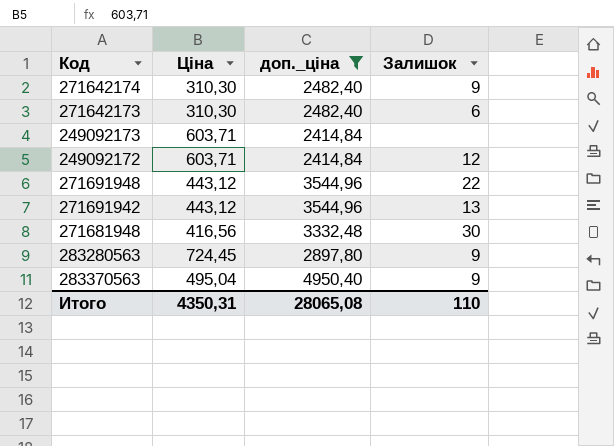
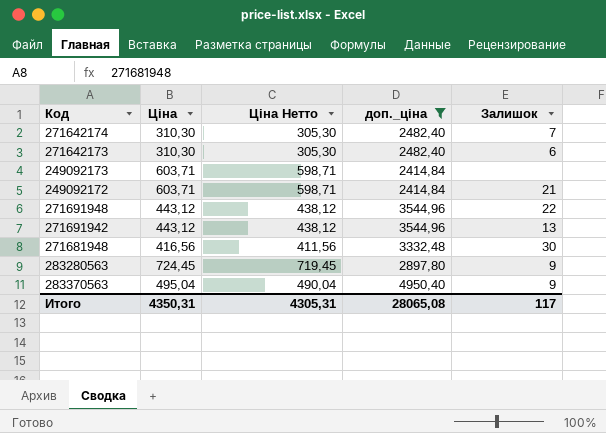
column Ціна Нетто | formula: none -> [Ціна] - 5
271642174 | Залишок: 9 -> 7
249092172 | Залишок: 12 -> 21
Итого | Залишок: 110 -> 117

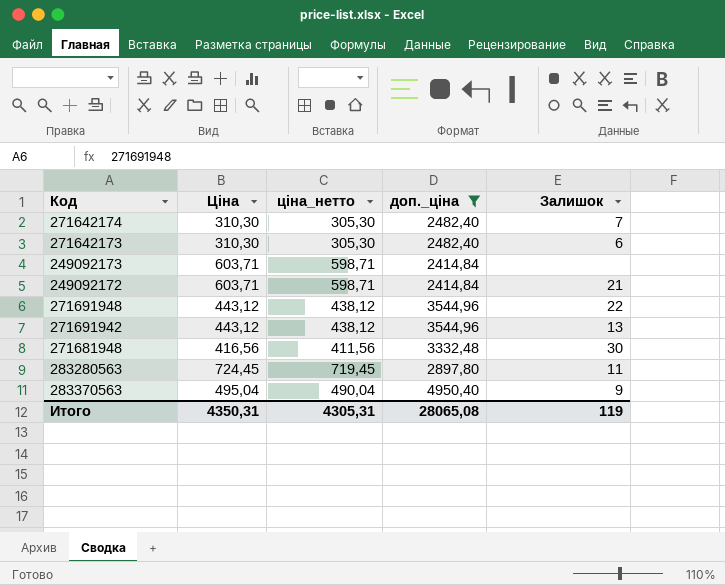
column name: Ціна Нетто -> ціна_нетто
283280563 | Залишок: 9 -> 11
Итого | Залишок: 117 -> 119

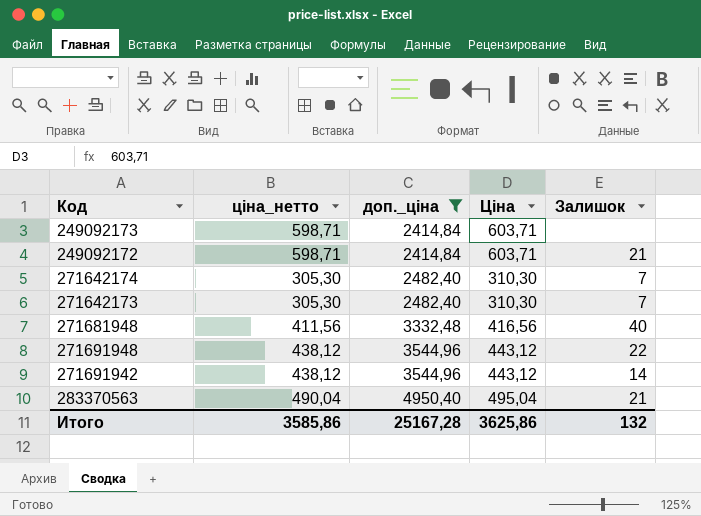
row order: none -> доп._ціна ascending
column Ціна | position: 2 -> 4
row 283280563: 724,45 | 719,45 | 2897,80 | 11 -> none
271642173 | Залишок: 6 -> 7
271681948 | Залишок: 30 -> 40
271691942 | Залишок: 13 -> 14
283370563 | Залишок: 9 -> 21
Итого | ціна_нетто: 4305,31 -> 3585,86
Итого | доп._ціна: 28065,08 -> 25167,28
Итого | Ціна: 4350,31 -> 3625,86
Итого | Залишок: 119 -> 132

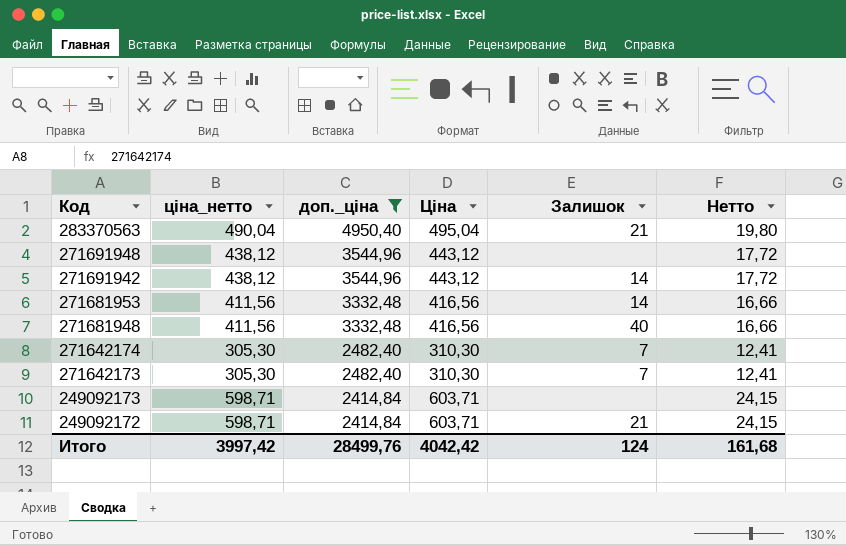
row order: доп._ціна ascending -> Код descending
column Нетто | formula: none -> [Ціна] * 0,04
271691948 | Залишок: 22 -> none
row 271681953: none -> 411,56 | 3332,48 | 416,56 | 14 | 16,66
Итого | ціна_нетто: 3585,86 -> 3997,42
Итого | доп._ціна: 25167,28 -> 28499,76
Итого | Ціна: 3625,86 -> 4042,42
Итого | Залишок: 132 -> 124

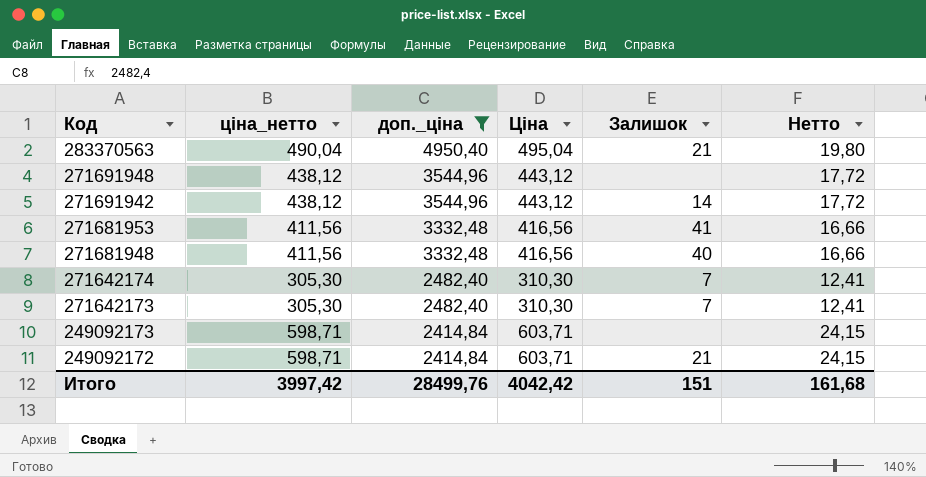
271681953 | Залишок: 14 -> 41
Итого | Залишок: 124 -> 151

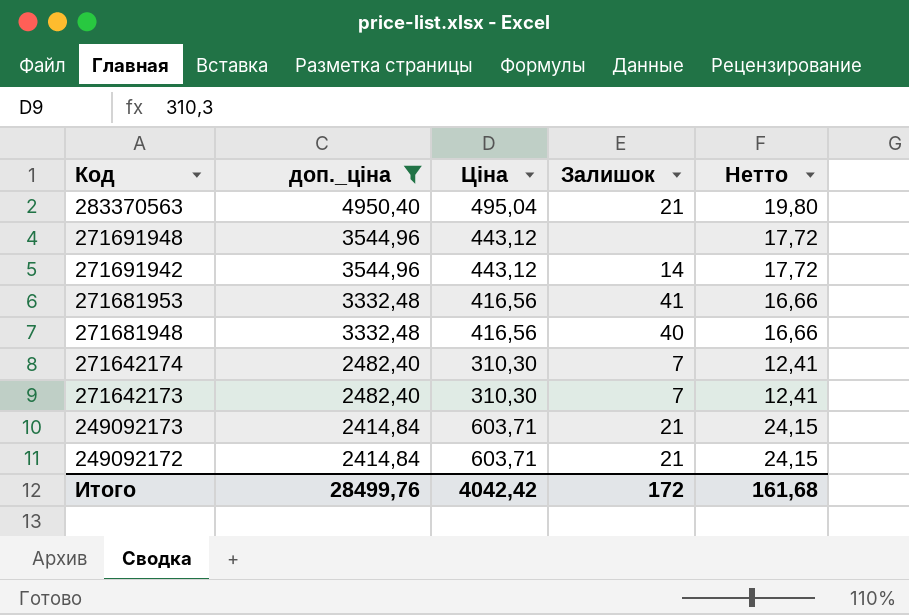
column ціна_нетто | formula: [Ціна] - 5 -> none
249092173 | Залишок: none -> 21
Итого | Залишок: 151 -> 172

